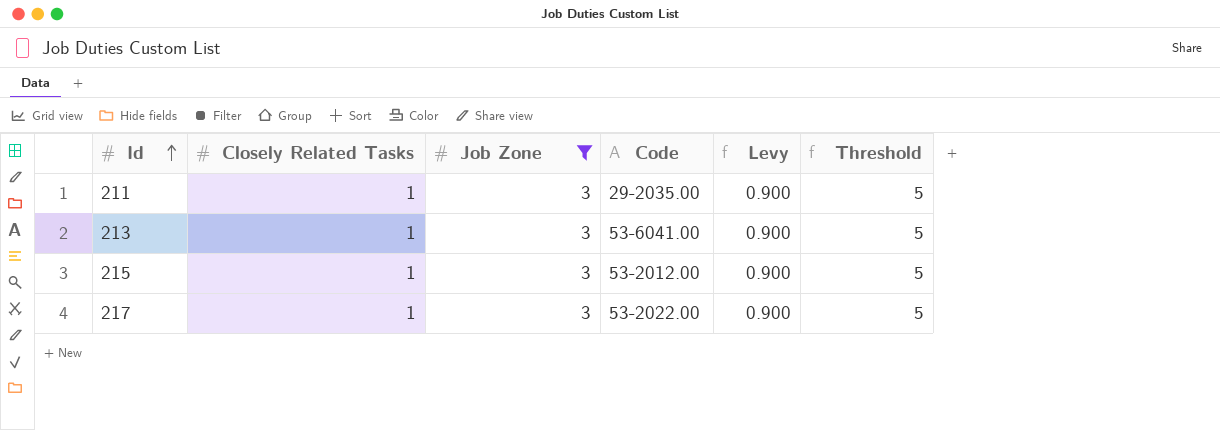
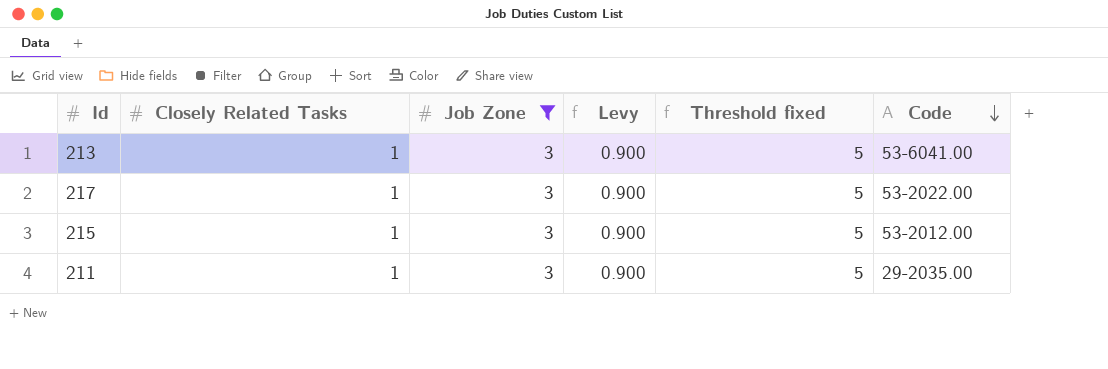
row order: Id ascending -> Code descending
column name: Threshold -> Threshold fixed
column Code | position: 4 -> 6

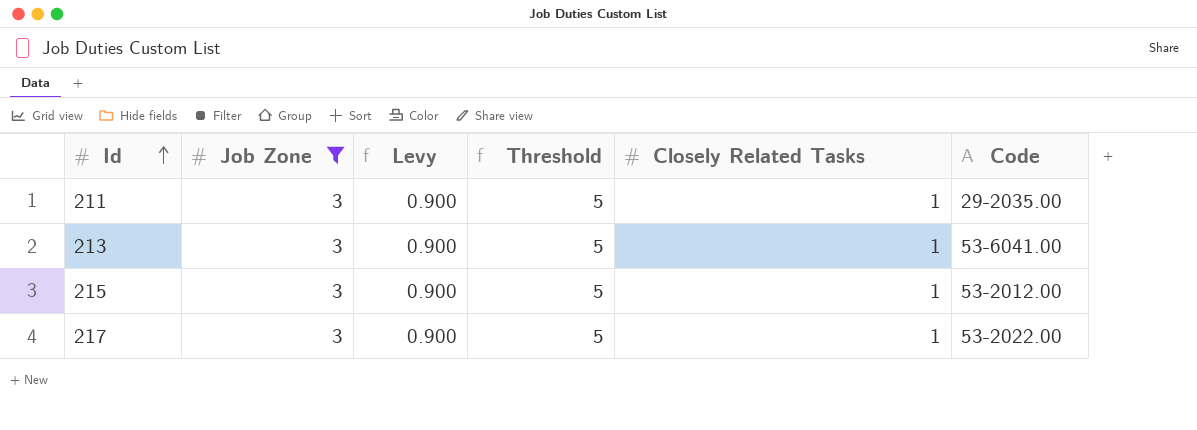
row order: Code descending -> Id ascending
column name: Threshold fixed -> Threshold
column Closely Related Tasks | position: 2 -> 5

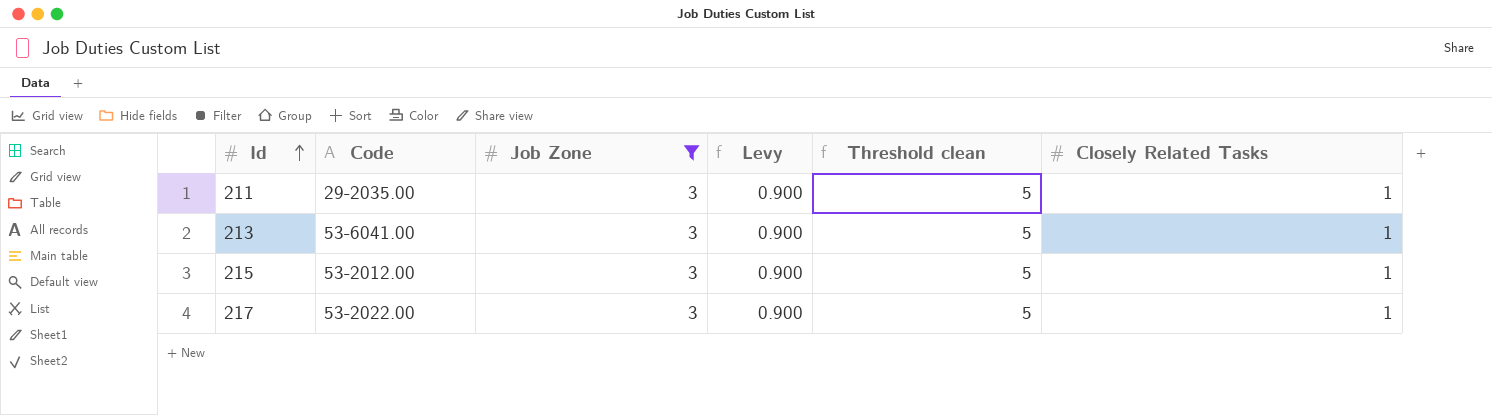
column Code | position: 6 -> 2
column name: Threshold -> Threshold clean

